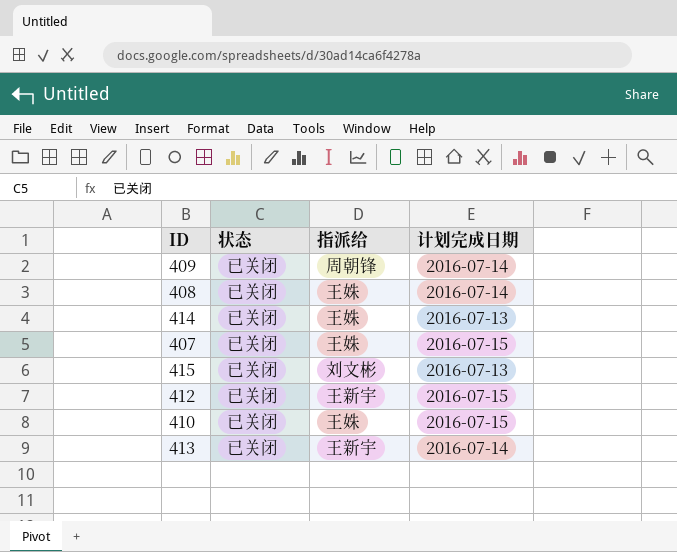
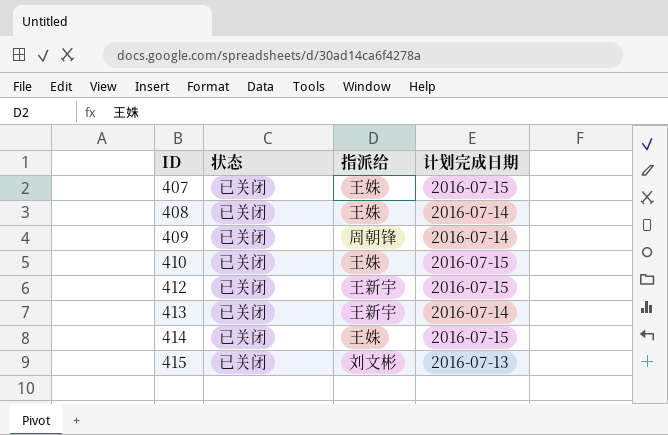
row order: none -> ID ascending
414 | 计划完成日期: 2016-07-13 -> 2016-07-15

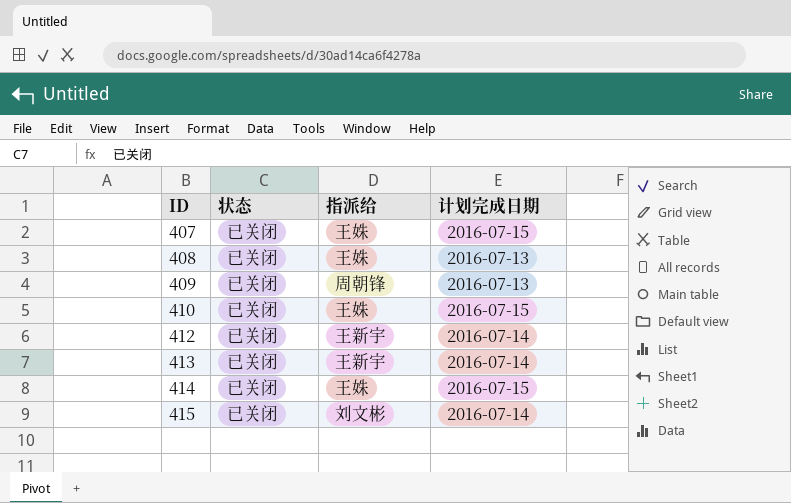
408 | 计划完成日期: 2016-07-14 -> 2016-07-13
409 | 计划完成日期: 2016-07-14 -> 2016-07-13
412 | 计划完成日期: 2016-07-15 -> 2016-07-14
415 | 计划完成日期: 2016-07-13 -> 2016-07-14

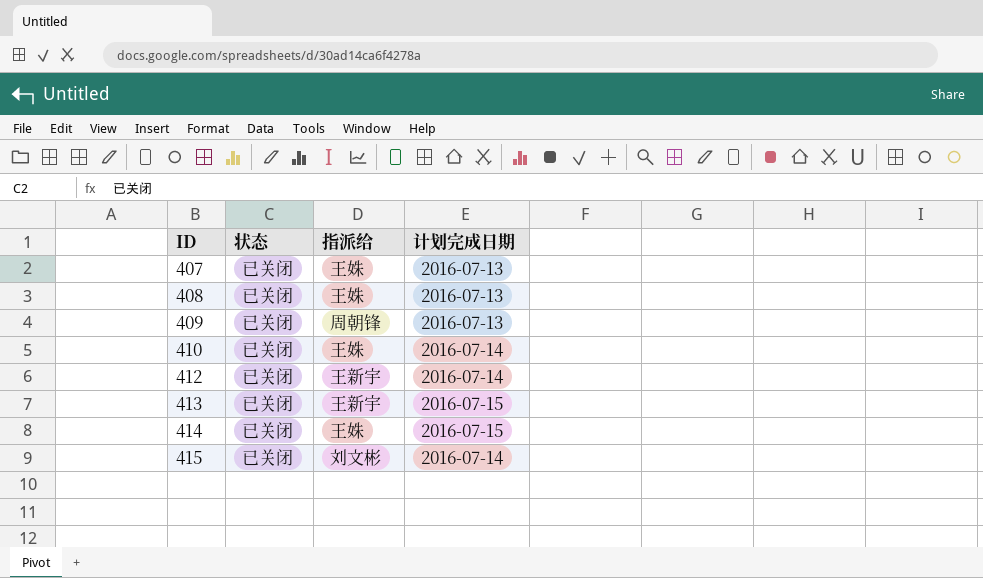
407 | 计划完成日期: 2016-07-15 -> 2016-07-13
410 | 计划完成日期: 2016-07-15 -> 2016-07-14
413 | 计划完成日期: 2016-07-14 -> 2016-07-15

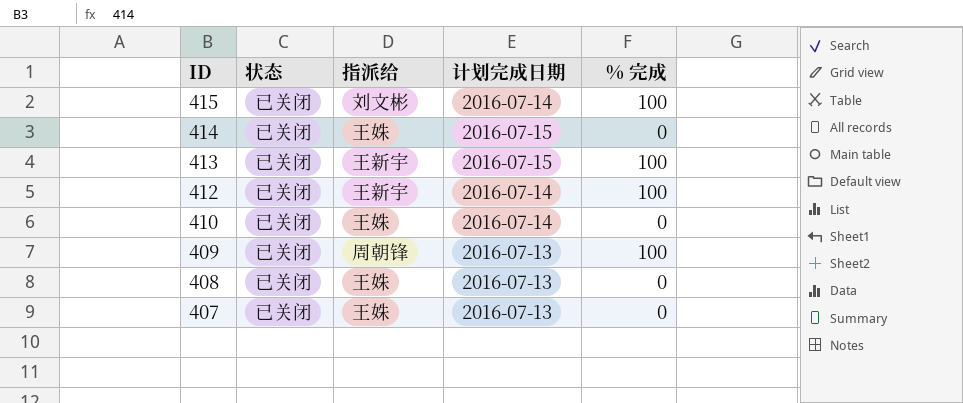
row order: ID ascending -> ID descending
column % 完成 | position: none -> 5

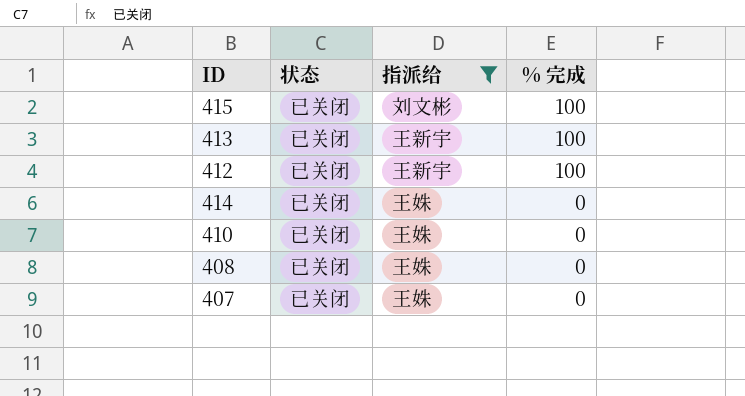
filter: none -> 指派给 != 周朝锋
row order: ID descending -> % 完成 descending
column 计划完成日期 | position: 4 -> none

